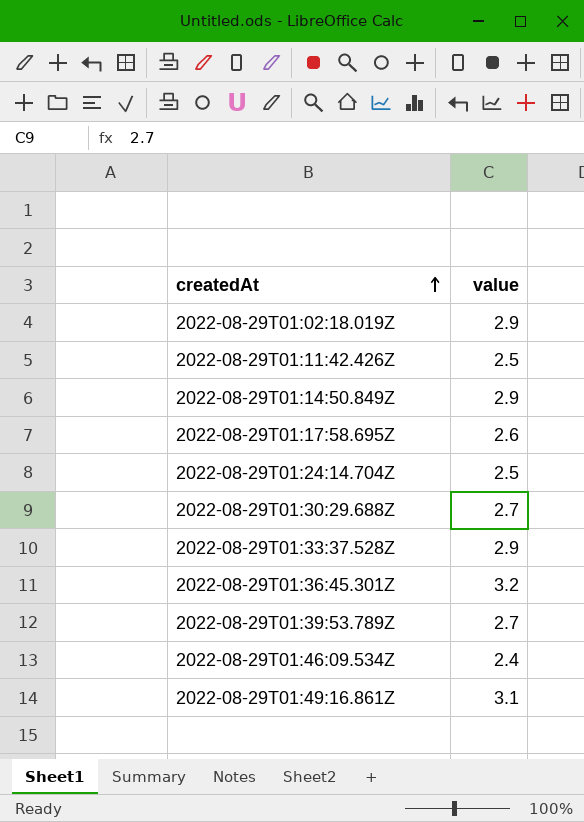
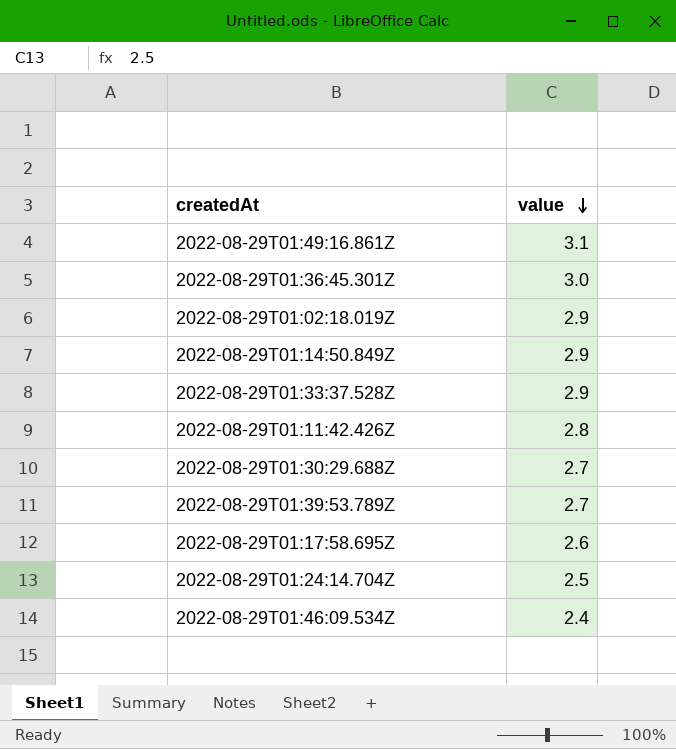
row order: createdAt ascending -> value descending
2022-08-29T01:36:45.301Z | value: 3.2 -> 3.0
2022-08-29T01:11:42.426Z | value: 2.5 -> 2.8

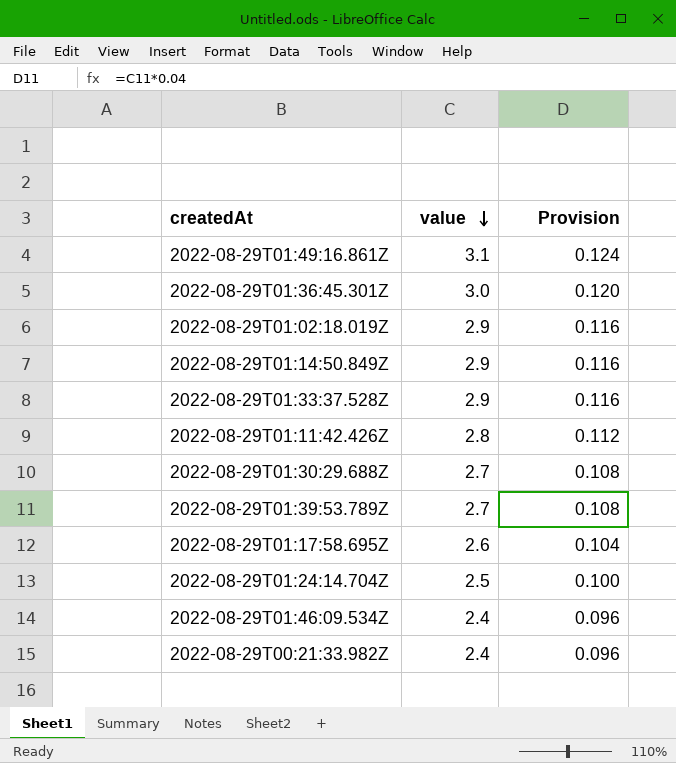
column Provision | formula: none -> [value] * 0.04
row 2022-08-29T00:21:33.982Z: none -> 2.4 | 0.096

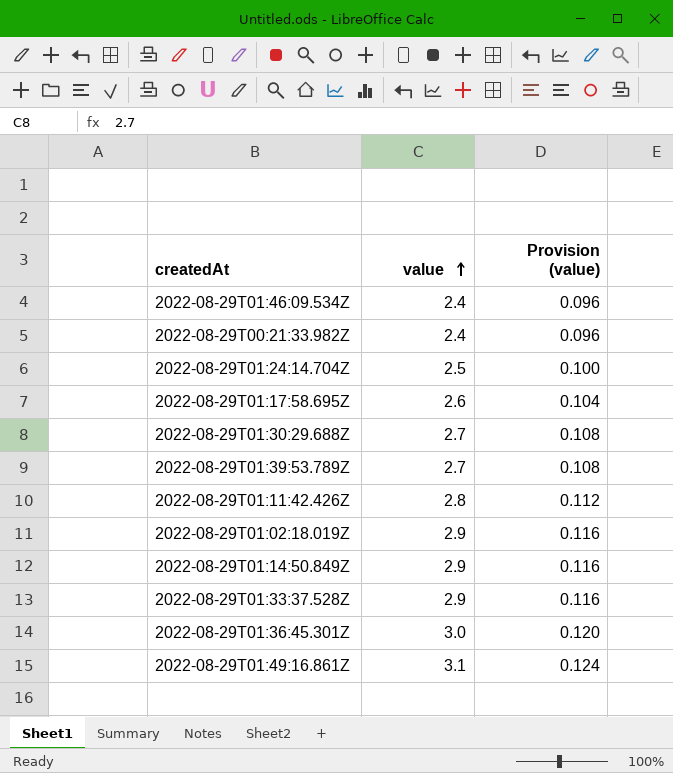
row order: value descending -> value ascending
column name: Provision -> Provision (value)

